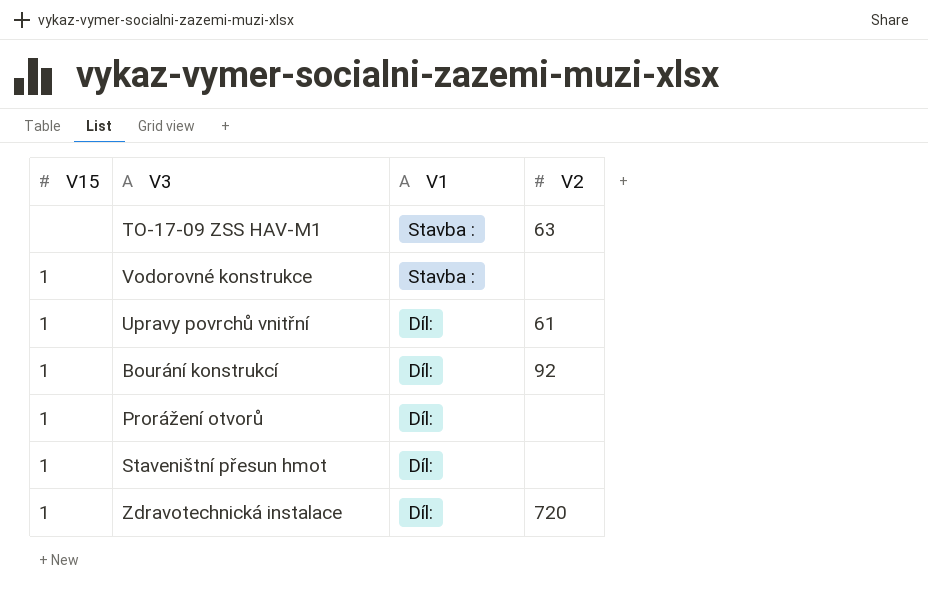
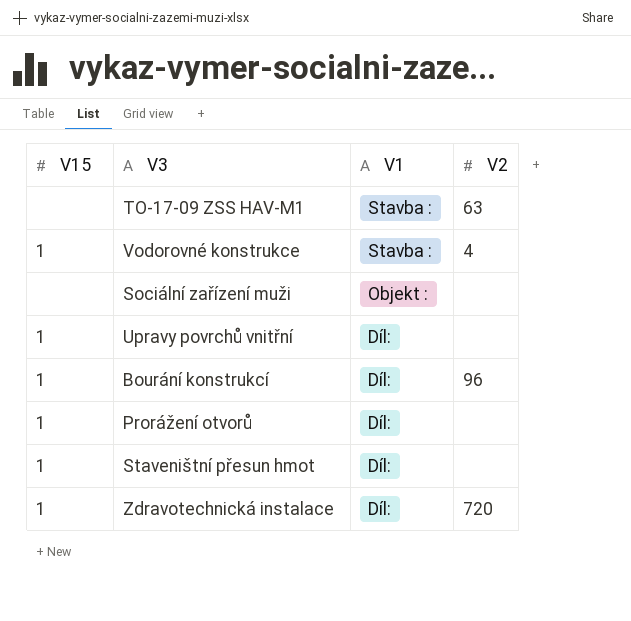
Vodorovné konstrukce | V2: none -> 4
row Sociální zařízení muži: none -> none | Objekt : | none
Upravy povrchů vnitřní | V2: 61 -> none
Bourání konstrukcí | V2: 92 -> 96

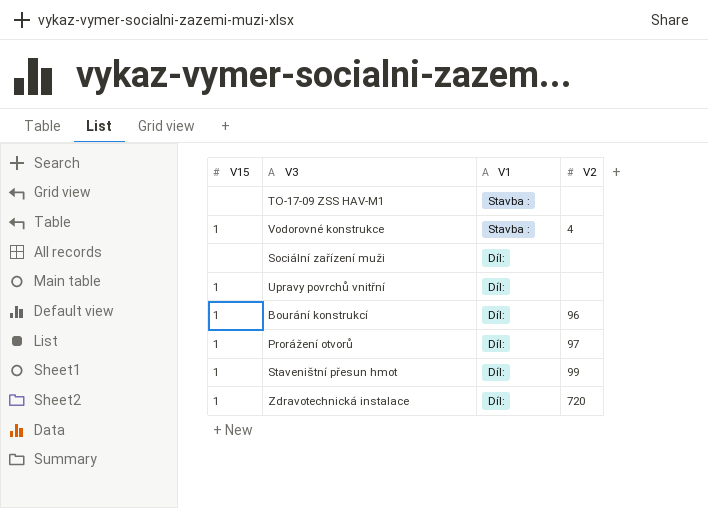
TO-17-09 ZSS HAV-M1 | V2: 63 -> none
Sociální zařízení muži | V1: Objekt : -> Díl:
Prorážení otvorů | V2: none -> 97
Staveništní přesun hmot | V2: none -> 99

